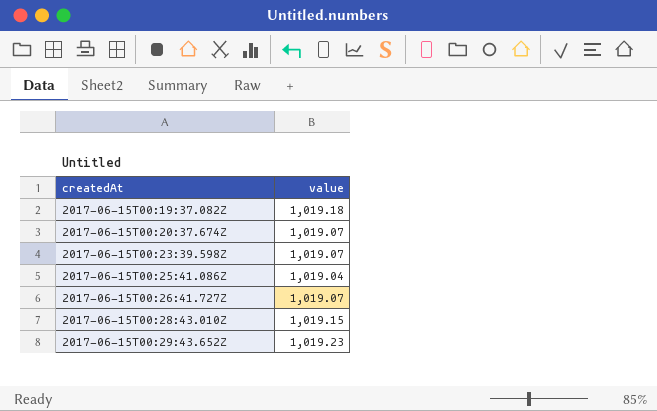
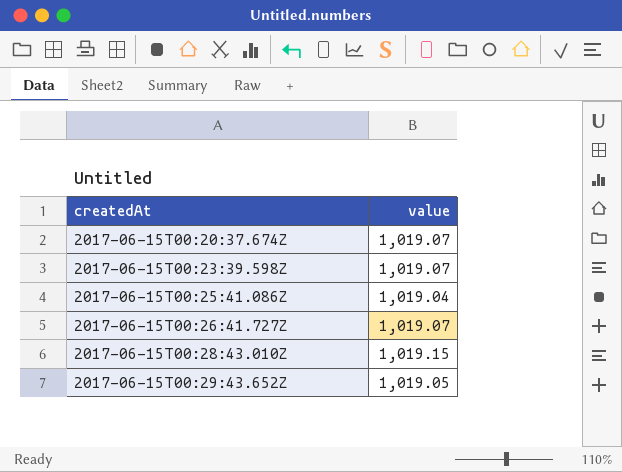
row 2017-06-15T00:19:37.082Z: 1,019.18 -> none
2017-06-15T00:29:43.652Z | value: 1,019.23 -> 1,019.05

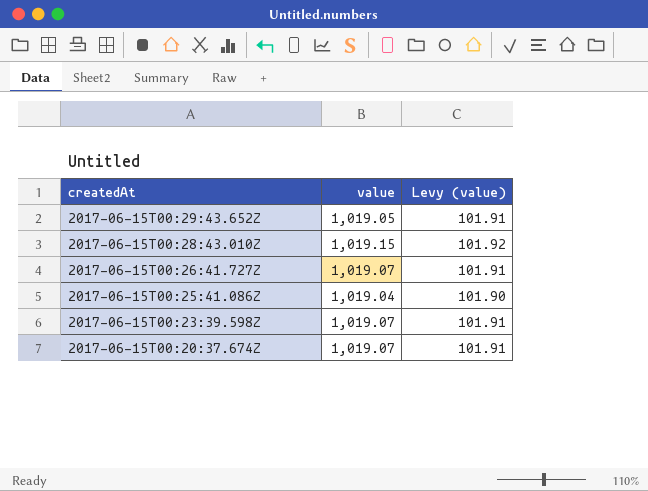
row order: createdAt ascending -> createdAt descending
column Levy (value) | formula: none -> [value] * 0.1

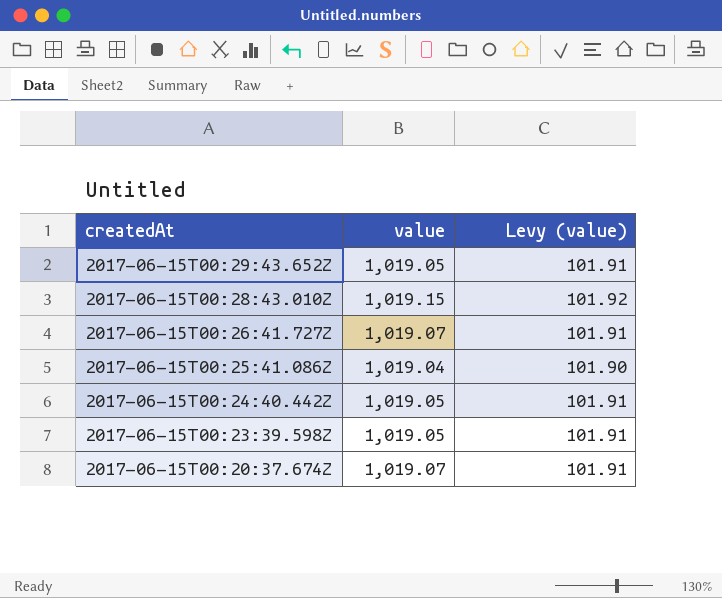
row 2017-06-15T00:24:40.442Z: none -> 1,019.05 | 101.91
2017-06-15T00:23:39.598Z | value: 1,019.07 -> 1,019.05

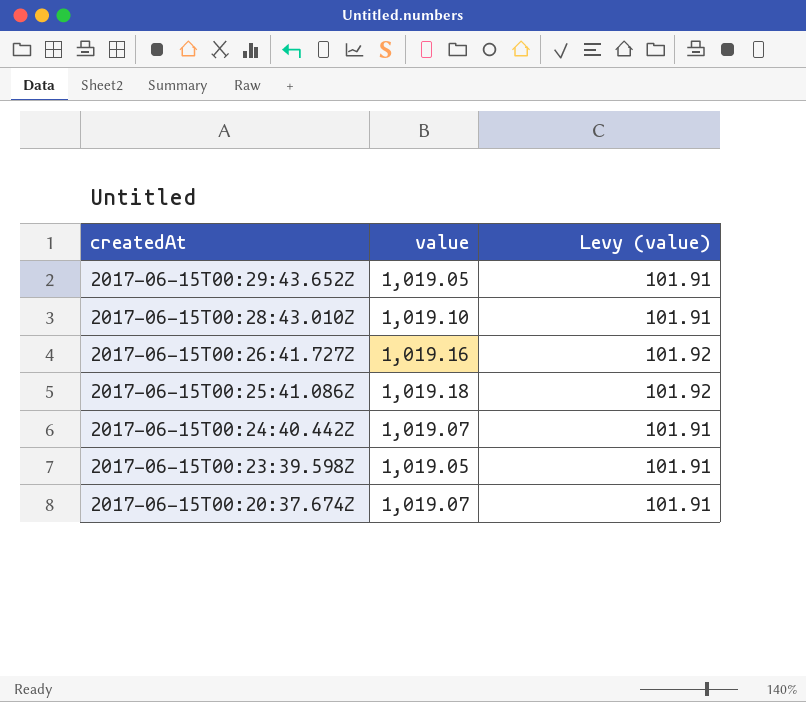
2017-06-15T00:28:43.010Z | value: 1,019.15 -> 1,019.10
2017-06-15T00:28:43.010Z | Levy (value): 101.92 -> 101.91
2017-06-15T00:26:41.727Z | value: 1,019.07 -> 1,019.16
2017-06-15T00:26:41.727Z | Levy (value): 101.91 -> 101.92
2017-06-15T00:25:41.086Z | value: 1,019.04 -> 1,019.18
2017-06-15T00:25:41.086Z | Levy (value): 101.90 -> 101.92
2017-06-15T00:24:40.442Z | value: 1,019.05 -> 1,019.07

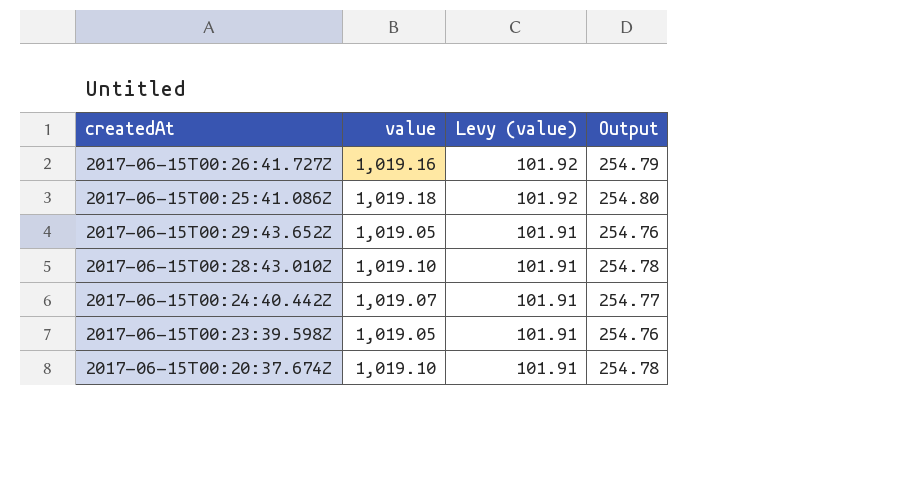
row order: createdAt descending -> Levy (value) descending
column Output | formula: none -> [value] * 0.25
2017-06-15T00:20:37.674Z | value: 1,019.07 -> 1,019.10

